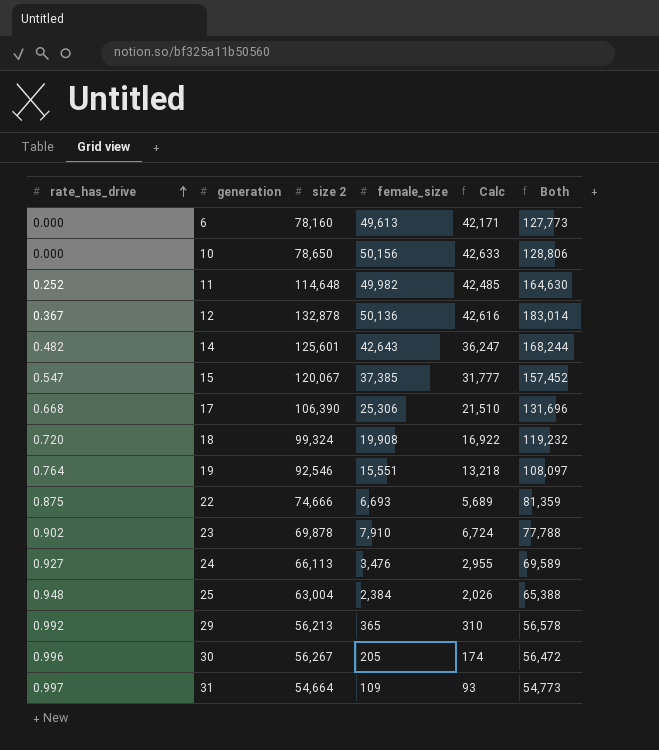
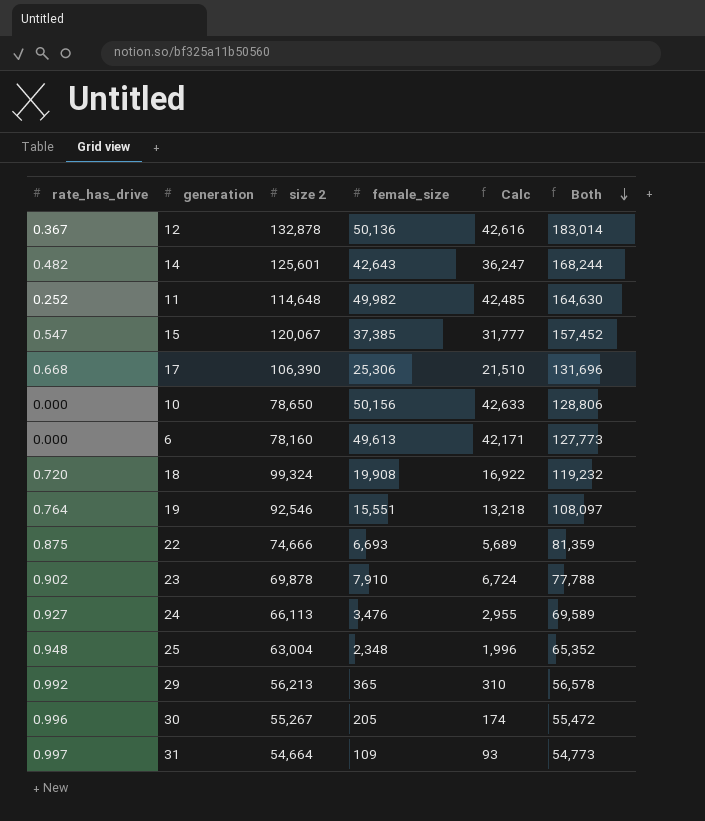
row order: rate_has_drive ascending -> Both descending
25 | female_size: 2,384 -> 2,348
25 | Calc: 2,026 -> 1,996
25 | Both: 65,388 -> 65,352
30 | size 2: 56,267 -> 55,267
30 | Both: 56,472 -> 55,472

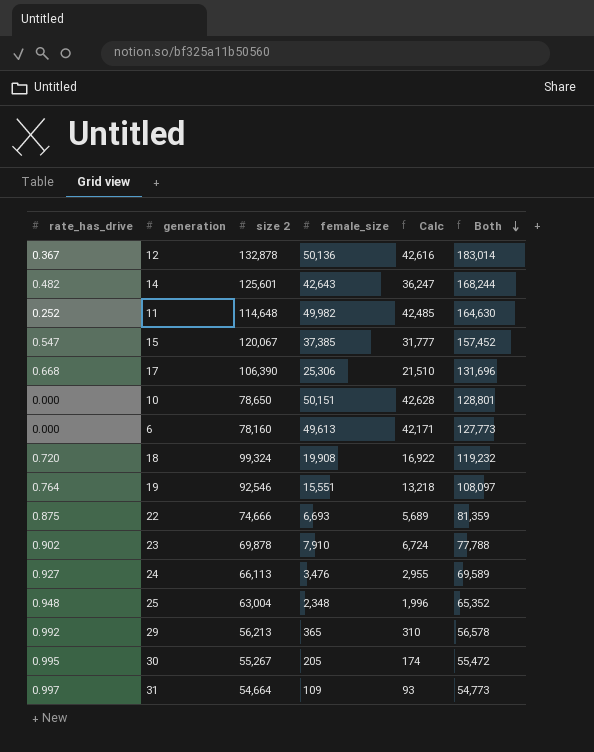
10 | female_size: 50,156 -> 50,151
10 | Calc: 42,633 -> 42,628
10 | Both: 128,806 -> 128,801
30 | rate_has_drive: 0.996 -> 0.995

